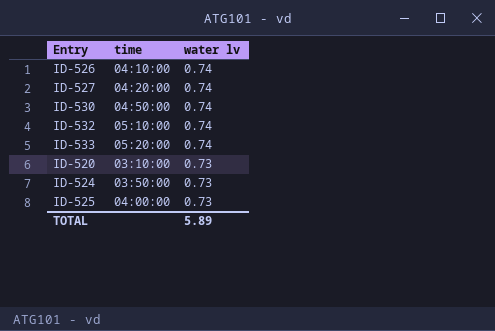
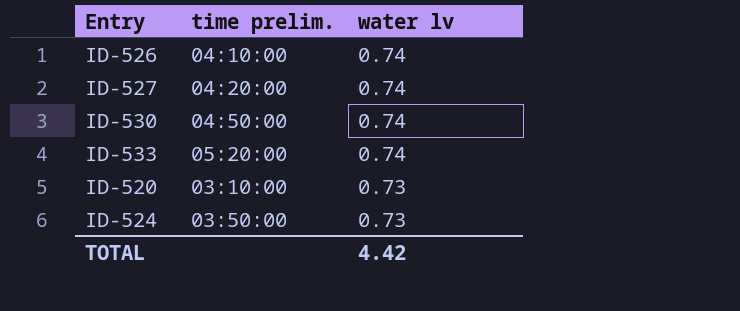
column name: time -> time prelim.
row ID-532: 05:10:00 | 0.74 -> none
row ID-525: 04:00:00 | 0.73 -> none
TOTAL | water lv: 5.89 -> 4.42

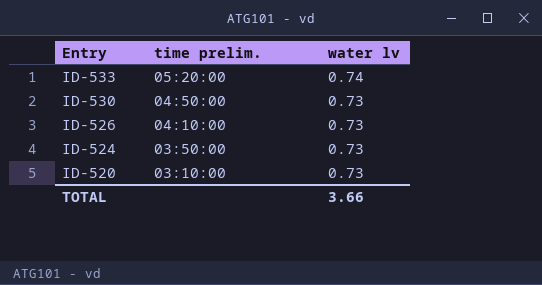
row order: water lv descending -> Entry descending
row ID-527: 04:20:00 | 0.74 -> none
ID-530 | water lv: 0.74 -> 0.73
ID-526 | water lv: 0.74 -> 0.73
TOTAL | water lv: 4.42 -> 3.66

